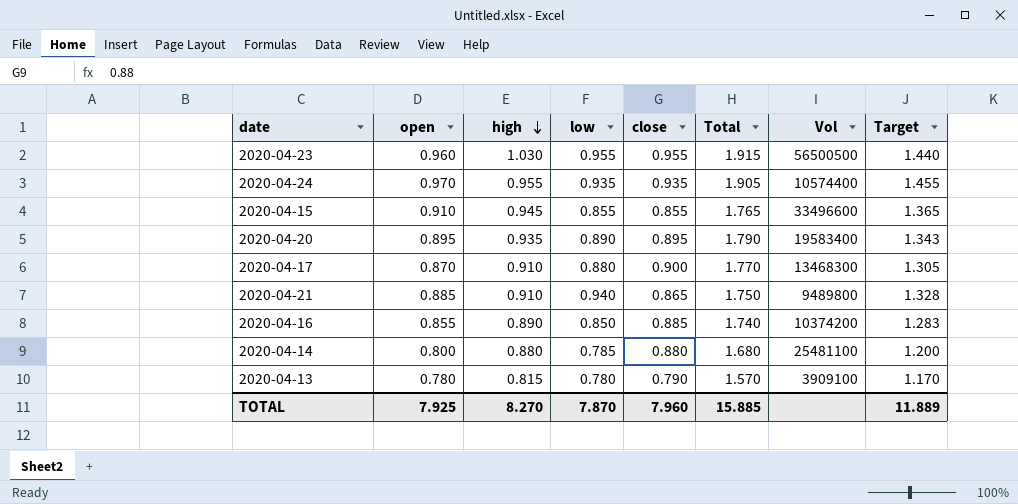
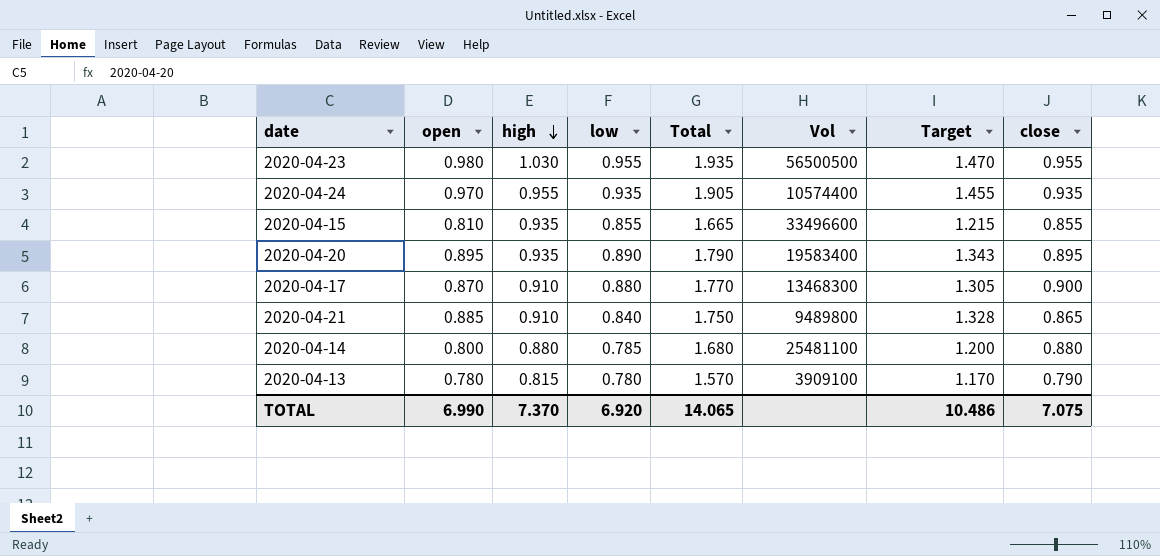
column close | position: 5 -> 8
row 2020-04-16: 0.855 | 0.890 | 0.850 | 0.885 | 1.740 | 10374200 | 1.283 -> none
2020-04-23 | open: 0.960 -> 0.980
2020-04-23 | Total: 1.915 -> 1.935
2020-04-23 | Target: 1.440 -> 1.470
2020-04-15 | open: 0.910 -> 0.810
2020-04-15 | high: 0.945 -> 0.935
2020-04-15 | Total: 1.765 -> 1.665
2020-04-15 | Target: 1.365 -> 1.215
2020-04-21 | low: 0.940 -> 0.840
TOTAL | open: 7.925 -> 6.990
TOTAL | high: 8.270 -> 7.370
TOTAL | low: 7.870 -> 6.920
TOTAL | Total: 15.885 -> 14.065
TOTAL | Target: 11.889 -> 10.486
TOTAL | close: 7.960 -> 7.075

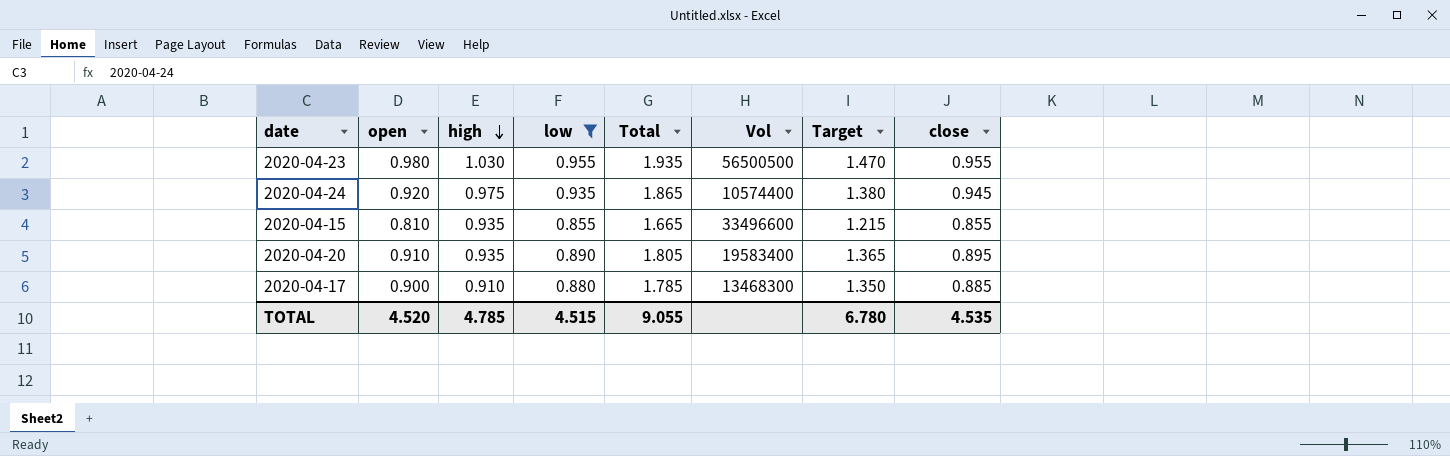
filter: none -> low >= 0.855
2020-04-24 | open: 0.970 -> 0.920
2020-04-24 | high: 0.955 -> 0.975
2020-04-24 | Total: 1.905 -> 1.865
2020-04-24 | Target: 1.455 -> 1.380
2020-04-24 | close: 0.935 -> 0.945
2020-04-20 | open: 0.895 -> 0.910
2020-04-20 | Total: 1.790 -> 1.805
2020-04-20 | Target: 1.343 -> 1.365
2020-04-17 | open: 0.870 -> 0.900
2020-04-17 | Total: 1.770 -> 1.785
2020-04-17 | Target: 1.305 -> 1.350
2020-04-17 | close: 0.900 -> 0.885
TOTAL | open: 6.990 -> 4.520
TOTAL | high: 7.370 -> 4.785
TOTAL | low: 6.920 -> 4.515
TOTAL | Total: 14.065 -> 9.055
TOTAL | Target: 10.486 -> 6.780
TOTAL | close: 7.075 -> 4.535

